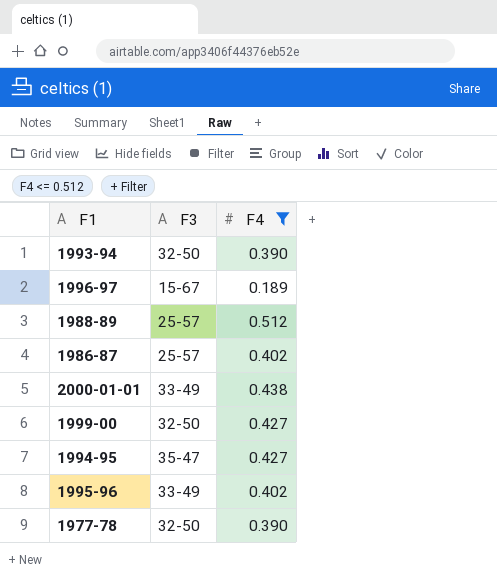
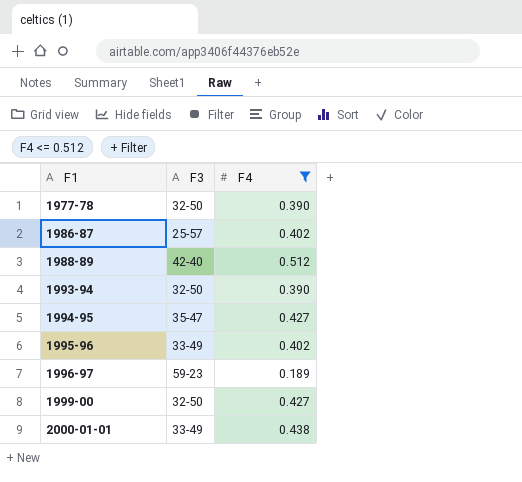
row order: none -> F1 ascending
1988-89 | F3: 25-57 -> 42-40
1996-97 | F3: 15-67 -> 59-23

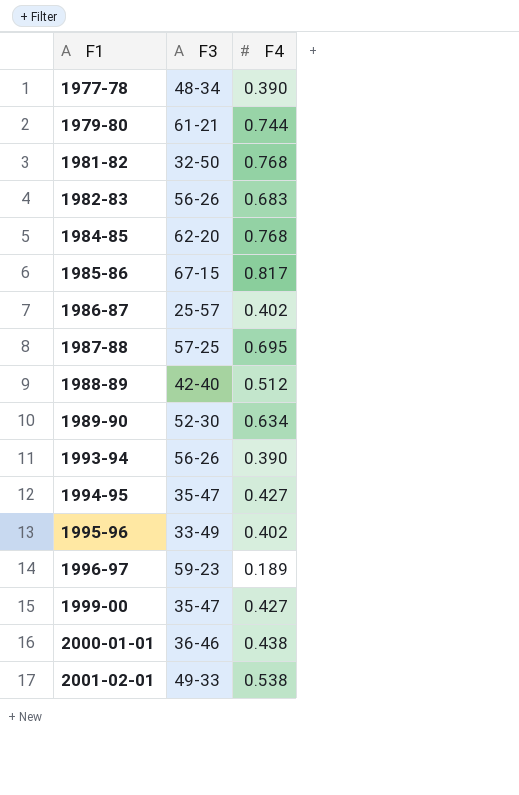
filter: F4 <= 0.512 -> none
1977-78 | F3: 32-50 -> 48-34
1993-94 | F3: 32-50 -> 56-26
1999-00 | F3: 32-50 -> 35-47
2000-01-01 | F3: 33-49 -> 36-46

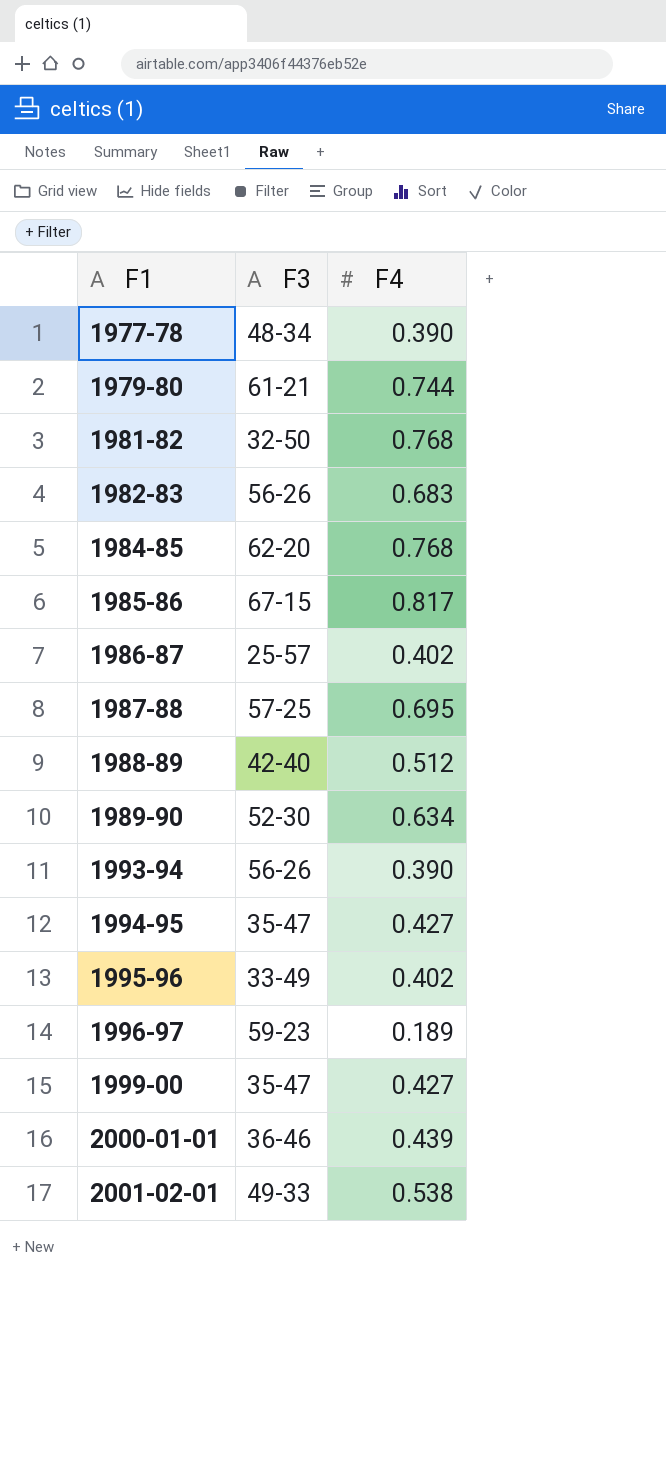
2000-01-01 | F4: 0.438 -> 0.439

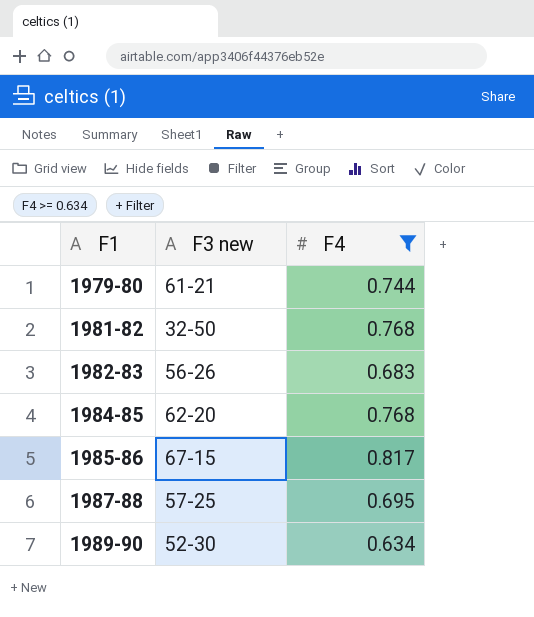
filter: none -> F4 >= 0.634
column name: F3 -> F3 new

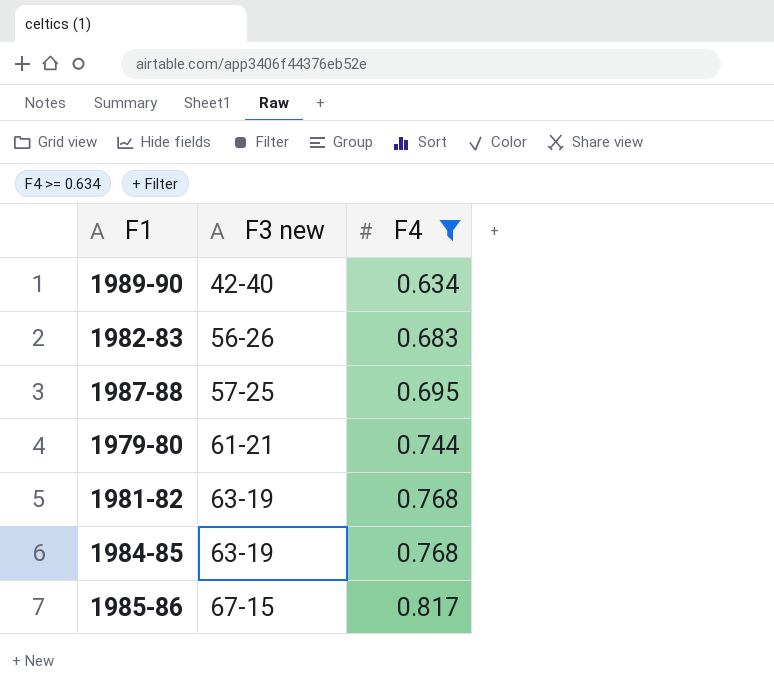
row order: F1 ascending -> F3 new ascending
1989-90 | F3 new: 52-30 -> 42-40
1981-82 | F3 new: 32-50 -> 63-19
1984-85 | F3 new: 62-20 -> 63-19

